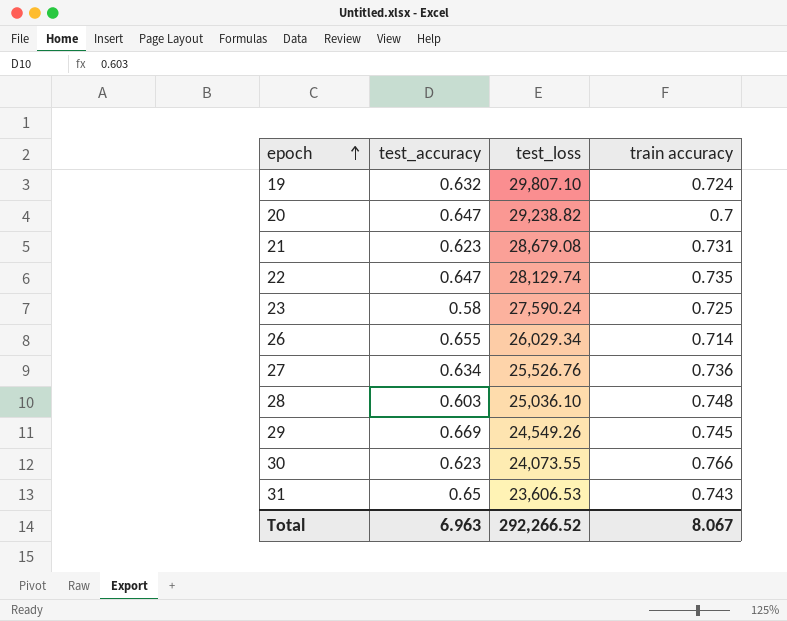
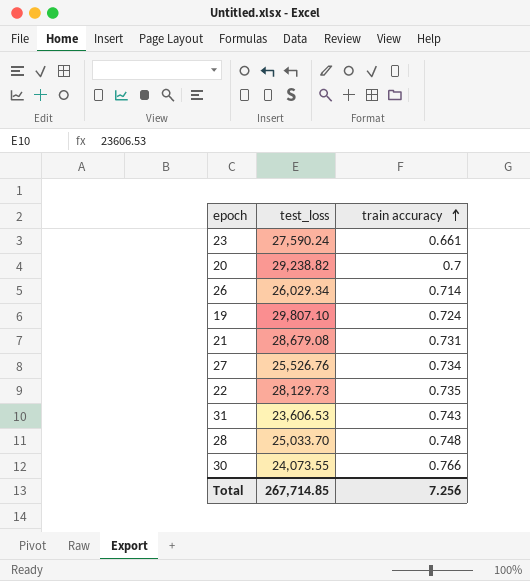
row order: epoch ascending -> train accuracy ascending
column test_accuracy | position: 2 -> none
row 29: 0.669 | 24,549.26 | 0.745 -> none
23 | train accuracy: 0.725 -> 0.661
27 | train accuracy: 0.736 -> 0.734
22 | test_loss: 28,129.74 -> 28,129.73
28 | test_loss: 25,036.10 -> 25,033.70
Total | test_loss: 292,266.52 -> 267,714.85
Total | train accuracy: 8.067 -> 7.256

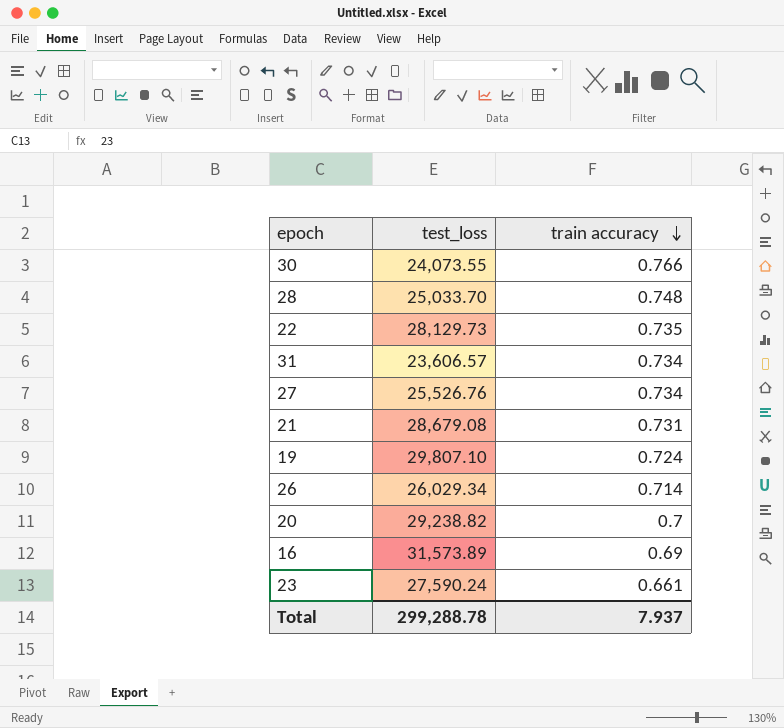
row order: train accuracy ascending -> train accuracy descending
31 | test_loss: 23,606.53 -> 23,606.57
31 | train accuracy: 0.743 -> 0.734
row 16: none -> 31,573.89 | 0.69
Total | test_loss: 267,714.85 -> 299,288.78
Total | train accuracy: 7.256 -> 7.937

